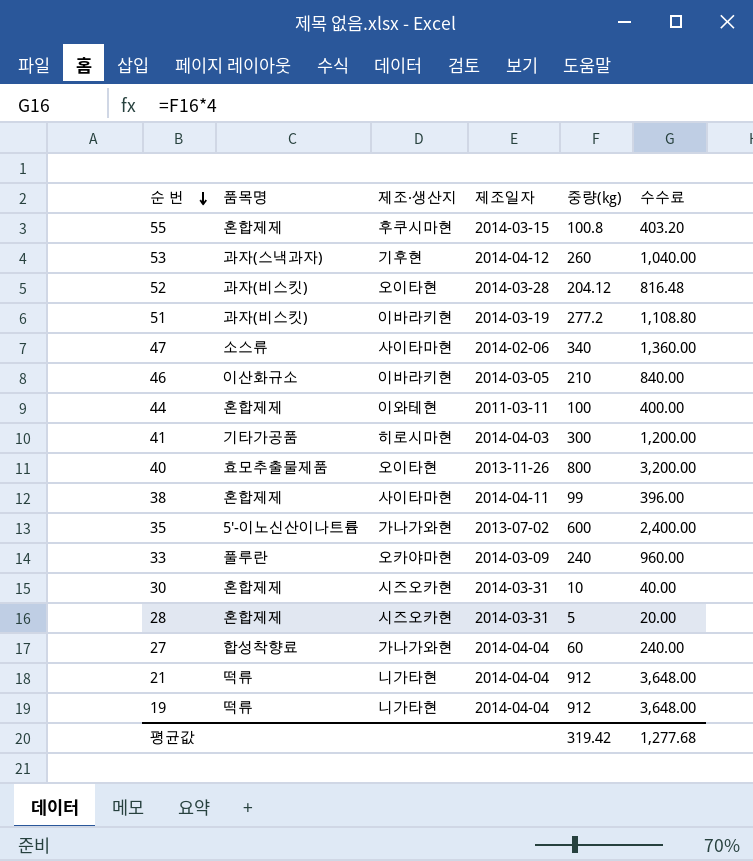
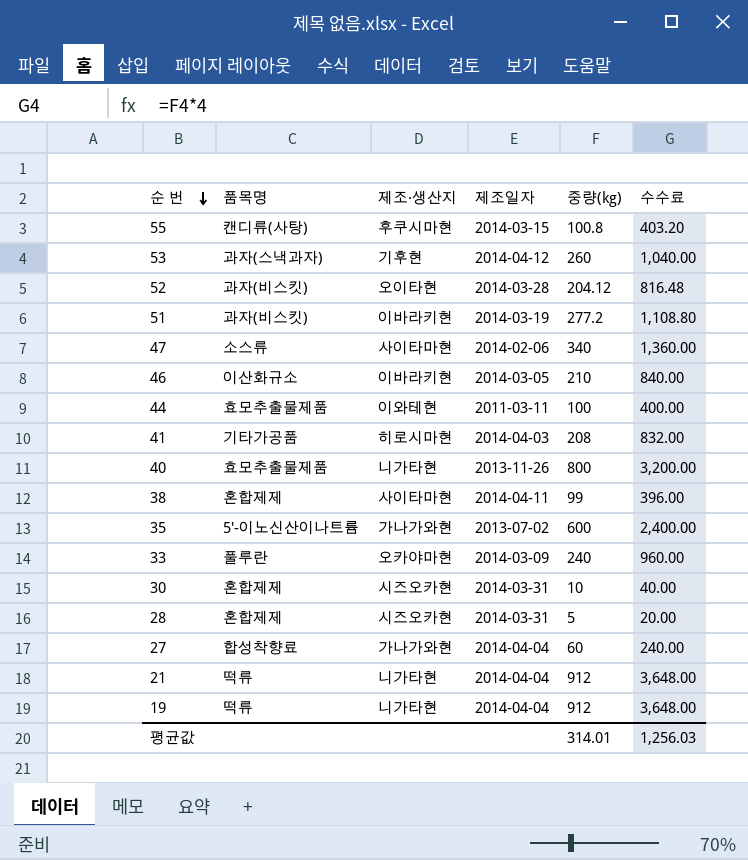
55 | 품목명: 혼합제제 -> 캔디류(사탕)
44 | 품목명: 혼합제제 -> 효모추출물제품
41 | 중량(kg): 300 -> 208
41 | 수수료: 1,200.00 -> 832.00
40 | 제조·생산지: 오이타현 -> 니가타현
평균값 | 중량(kg): 319.42 -> 314.01
평균값 | 수수료: 1,277.68 -> 1,256.03

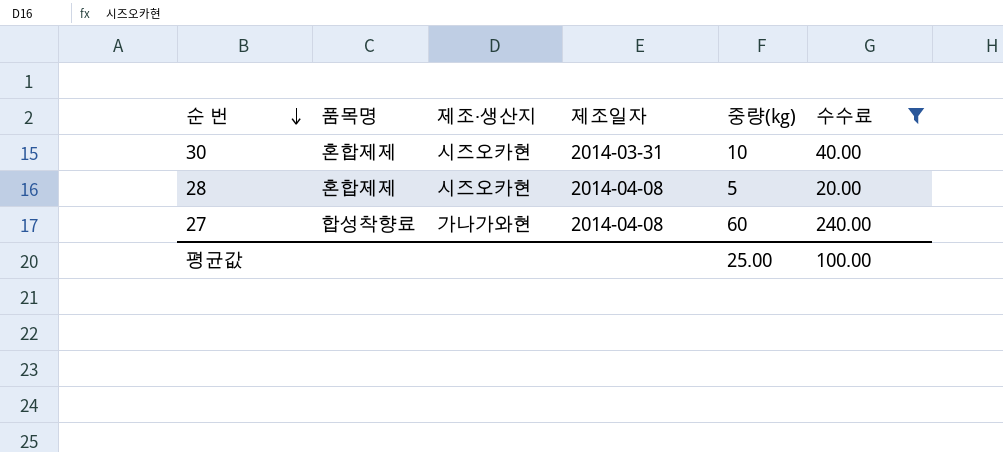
filter: none -> 수수료 <= 240.00
28 | 제조일자: 2014-03-31 -> 2014-04-08
27 | 제조일자: 2014-04-04 -> 2014-04-08
평균값 | 중량(kg): 314.01 -> 25.00
평균값 | 수수료: 1,256.03 -> 100.00

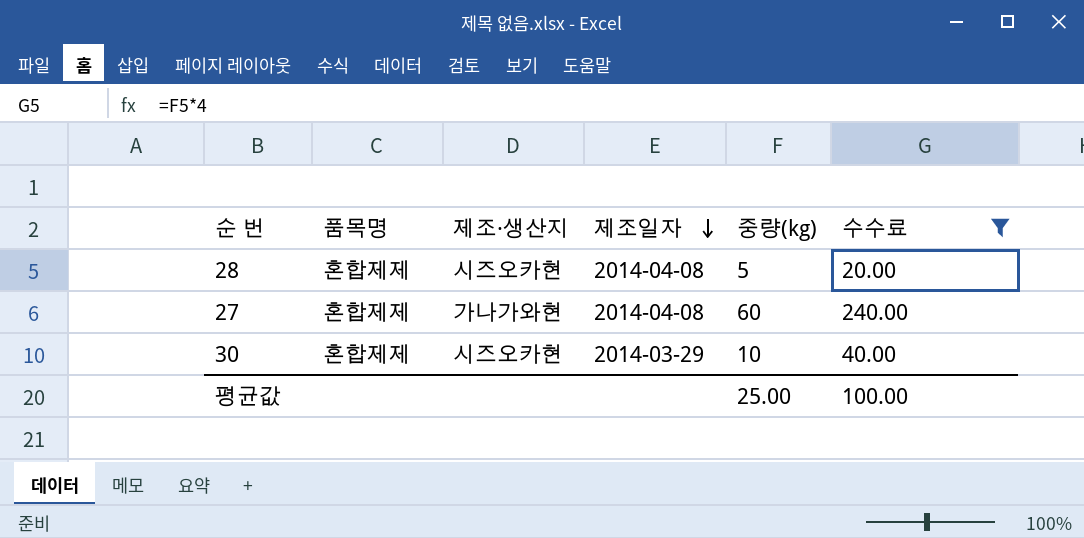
row order: 순 번 descending -> 제조일자 descending
27 | 품목명: 합성착향료 -> 혼합제제
30 | 제조일자: 2014-03-31 -> 2014-03-29

